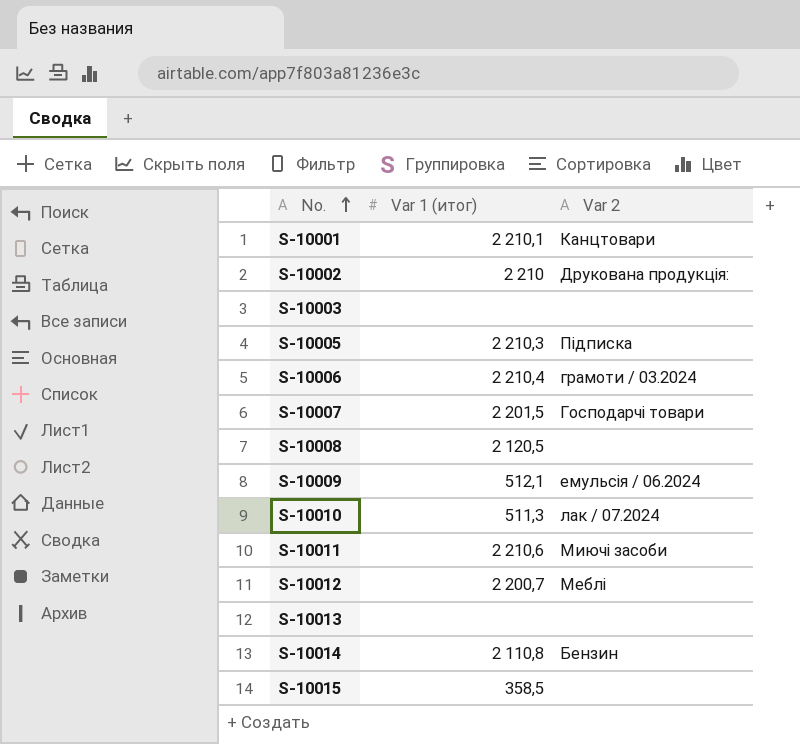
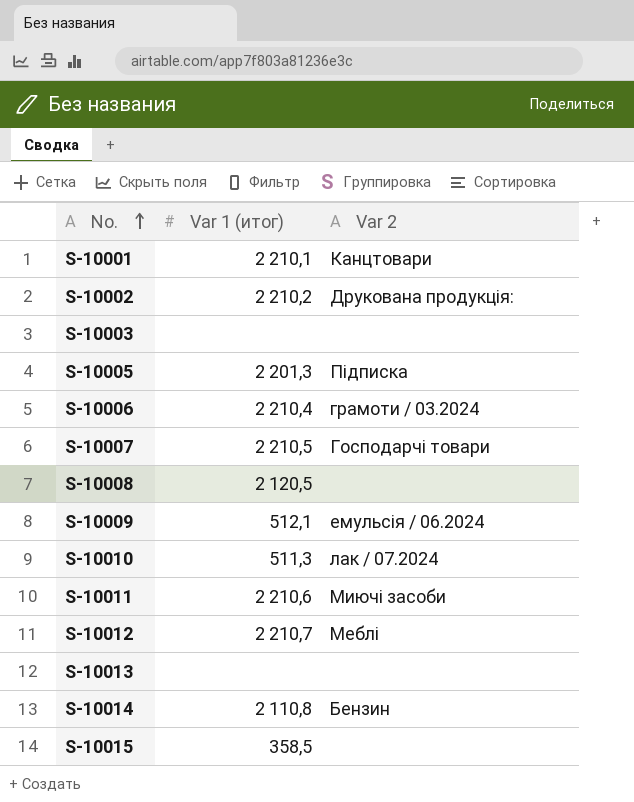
S-10002 | Var 1 (итог): 2 210 -> 2 210,2
S-10005 | Var 1 (итог): 2 210,3 -> 2 201,3
S-10007 | Var 1 (итог): 2 201,5 -> 2 210,5
S-10012 | Var 1 (итог): 2 200,7 -> 2 210,7

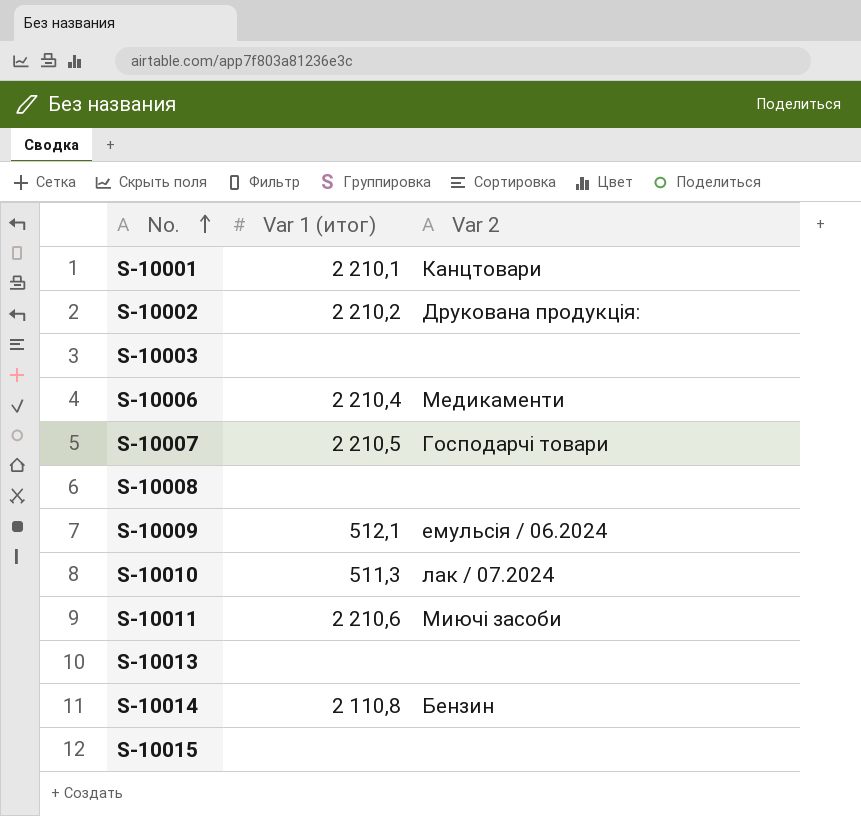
row S-10005: 2 201,3 | Підписка -> none
row S-10012: 2 210,7 | Меблі -> none
S-10006 | Var 2: грамоти / 03.2024 -> Медикаменти
S-10008 | Var 1 (итог): 2 120,5 -> none
S-10015 | Var 1 (итог): 358,5 -> none

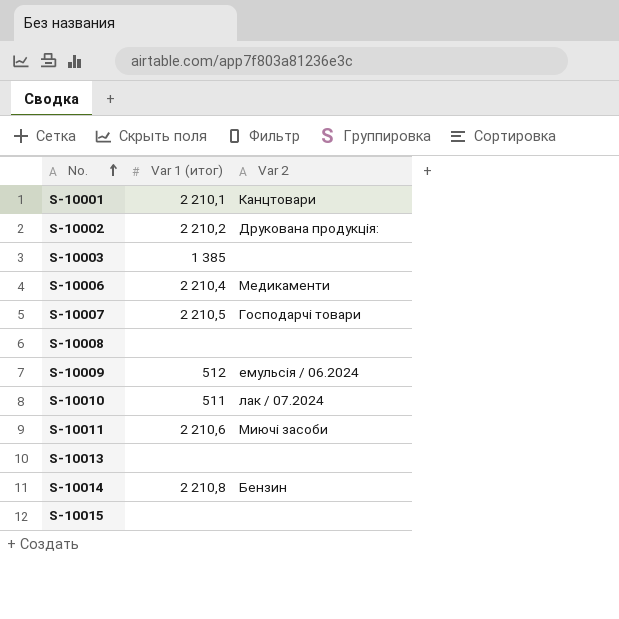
S-10003 | Var 1 (итог): none -> 1 385
S-10009 | Var 1 (итог): 512,1 -> 512
S-10010 | Var 1 (итог): 511,3 -> 511
S-10014 | Var 1 (итог): 2 110,8 -> 2 210,8

